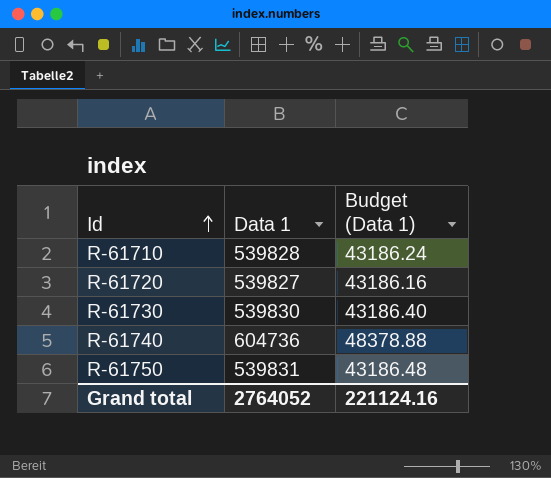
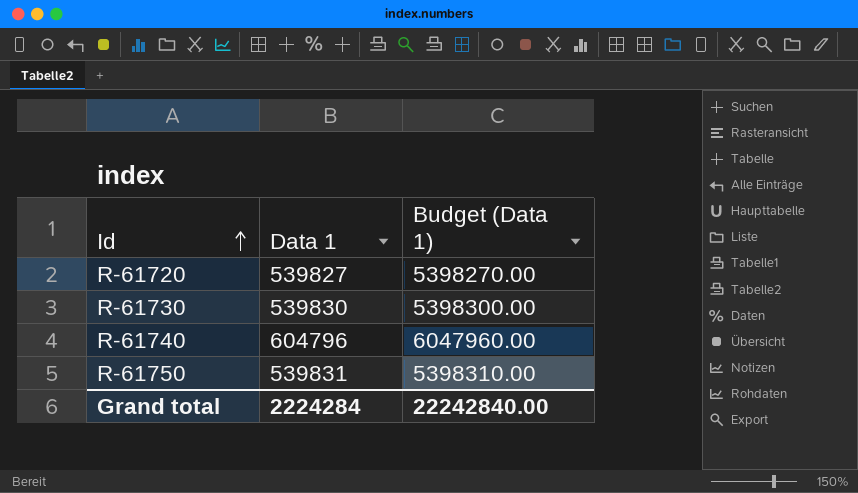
column Budget (Data 1) | formula: [Data 1] * 0.08 -> [Data 1] * 10
row R-61710: 539828 | 43186.24 -> none
R-61740 | Data 1: 604736 -> 604796
Grand total | Data 1: 2764052 -> 2224284
Grand total | Budget (Data 1): 221124.16 -> 22242840.00

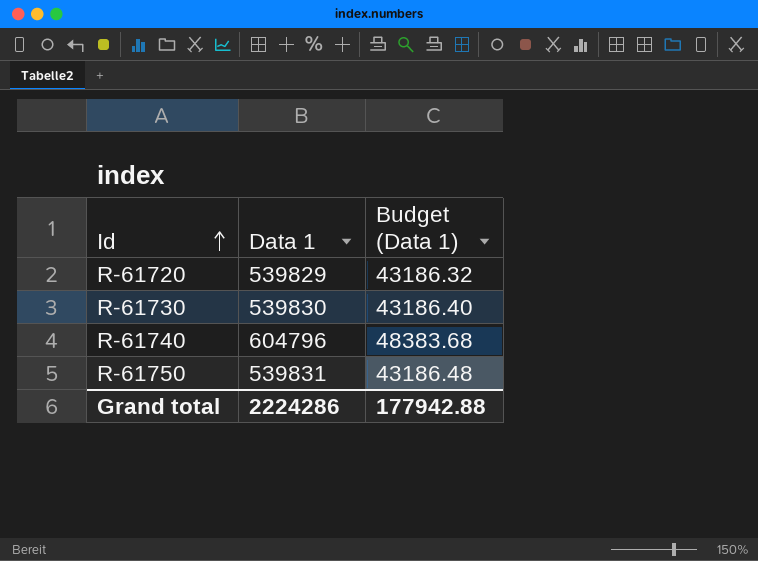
column Budget (Data 1) | formula: [Data 1] * 10 -> [Data 1] * 0.08
R-61720 | Data 1: 539827 -> 539829
Grand total | Data 1: 2224284 -> 2224286
Grand total | Budget (Data 1): 22242840.00 -> 177942.88

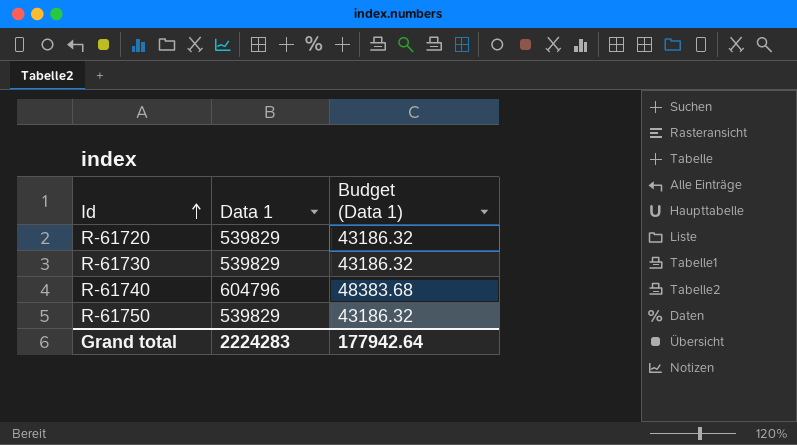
R-61730 | Data 1: 539830 -> 539829
R-61730 | Budget (Data 1): 43186.40 -> 43186.32
R-61750 | Data 1: 539831 -> 539829
R-61750 | Budget (Data 1): 43186.48 -> 43186.32
Grand total | Data 1: 2224286 -> 2224283
Grand total | Budget (Data 1): 177942.88 -> 177942.64

